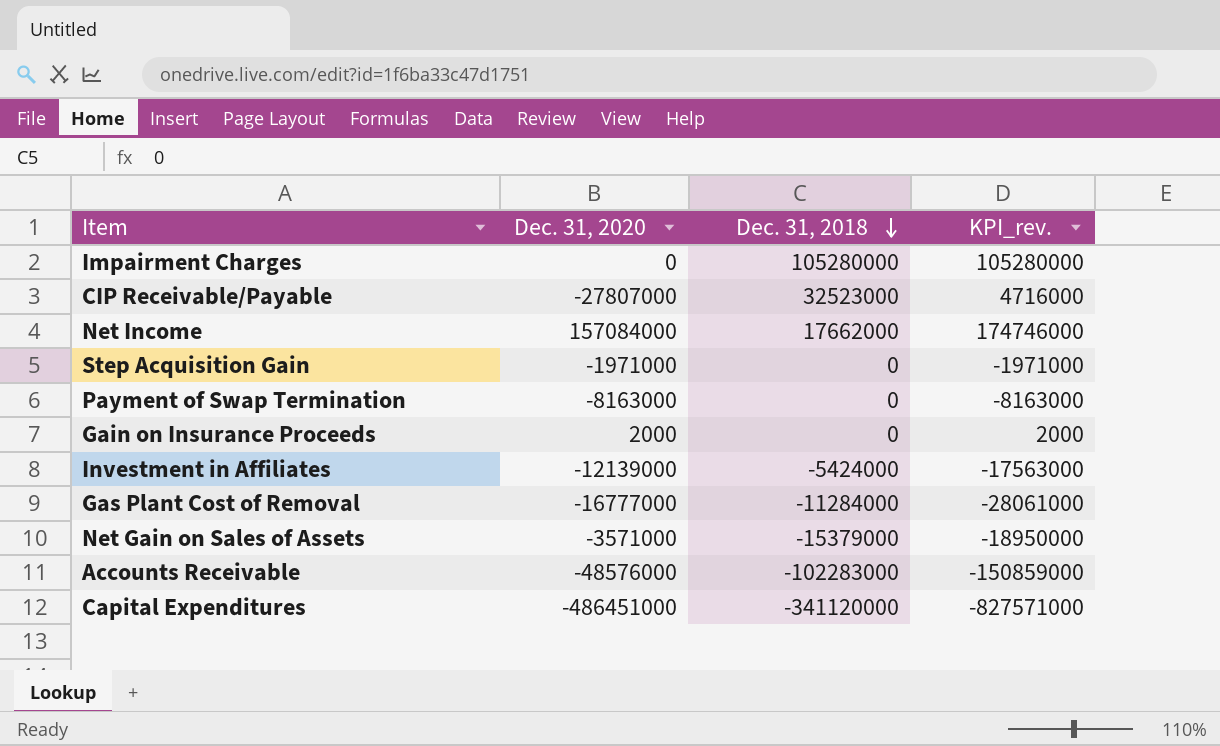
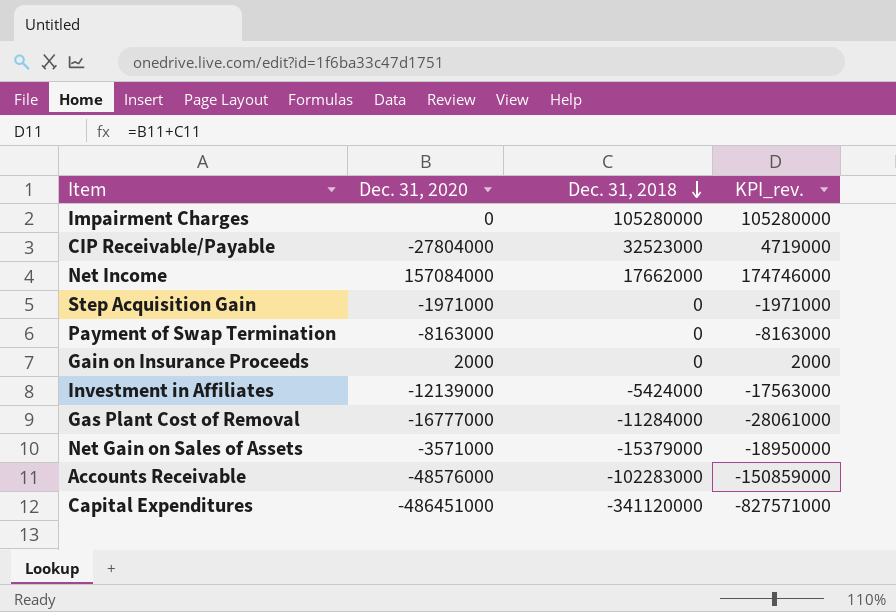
CIP Receivable/Payable | Dec. 31, 2020: -27807000 -> -27804000
CIP Receivable/Payable | KPI_rev.: 4716000 -> 4719000

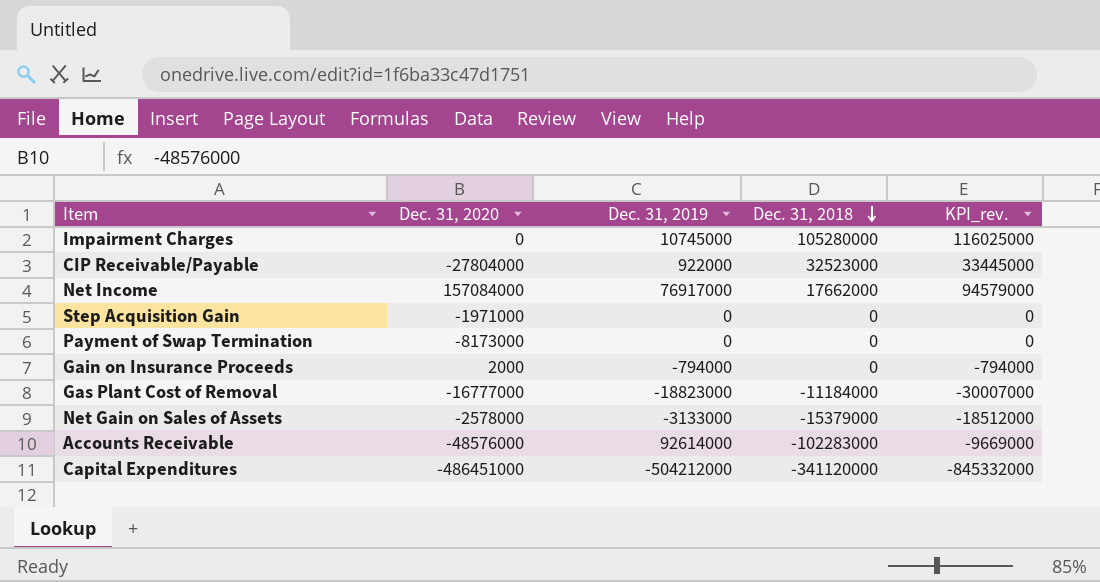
column Dec. 31, 2019 | position: none -> 3
column KPI_rev. | formula: [Dec. 31, 2020] + [Dec. 31, 2018] -> [Dec. 31, 2019] + [Dec. 31, 2018]
row Investment in Affiliates: -12139000 | -5424000 | -17563000 -> none
Payment of Swap Termination | Dec. 31, 2020: -8163000 -> -8173000
Gas Plant Cost of Removal | Dec. 31, 2018: -11284000 -> -11184000
Net Gain on Sales of Assets | Dec. 31, 2020: -3571000 -> -2578000

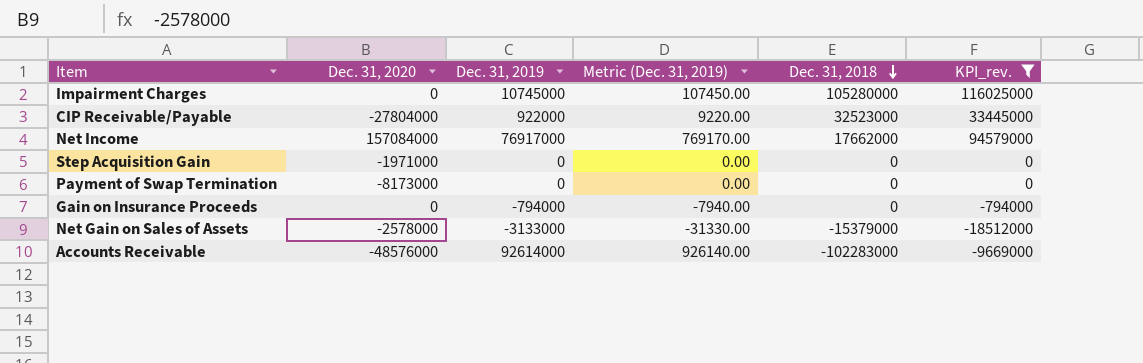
filter: none -> KPI_rev. >= -18512000
column Metric (Dec. 31, 2019) | formula: none -> [Dec. 31, 2019] * 0.01
Gain on Insurance Proceeds | Dec. 31, 2020: 2000 -> 0

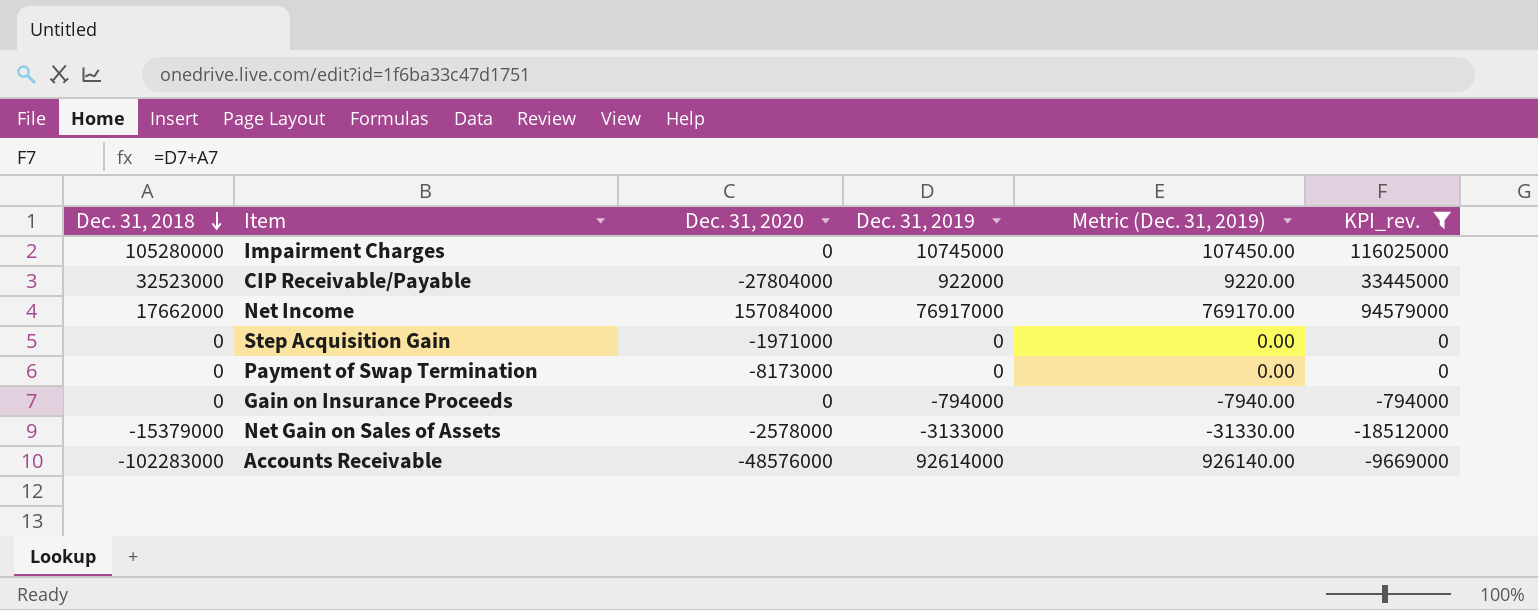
column Dec. 31, 2018 | position: 5 -> 1

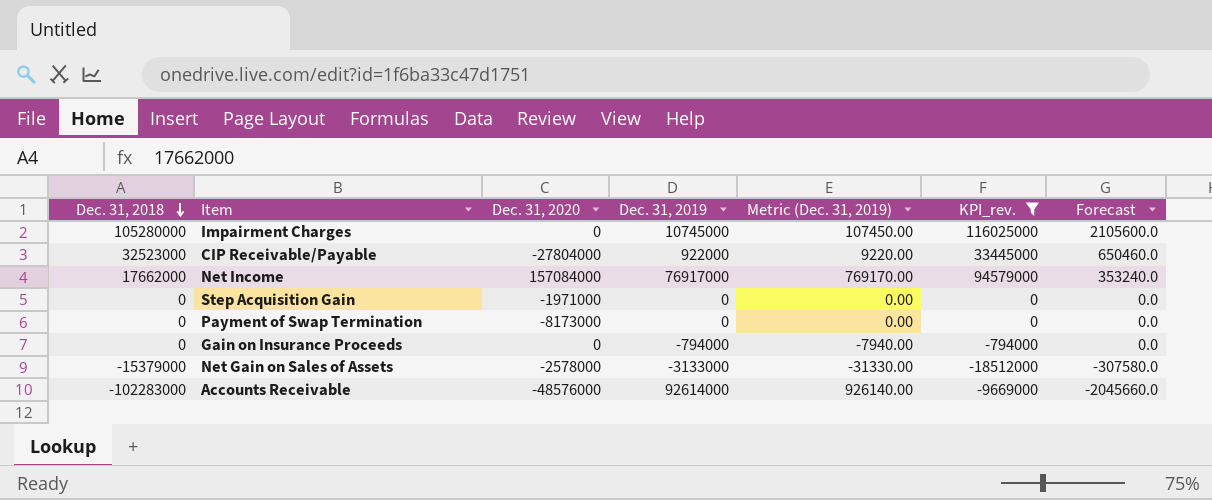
column Forecast | formula: none -> [Dec. 31, 2018] * 0.02

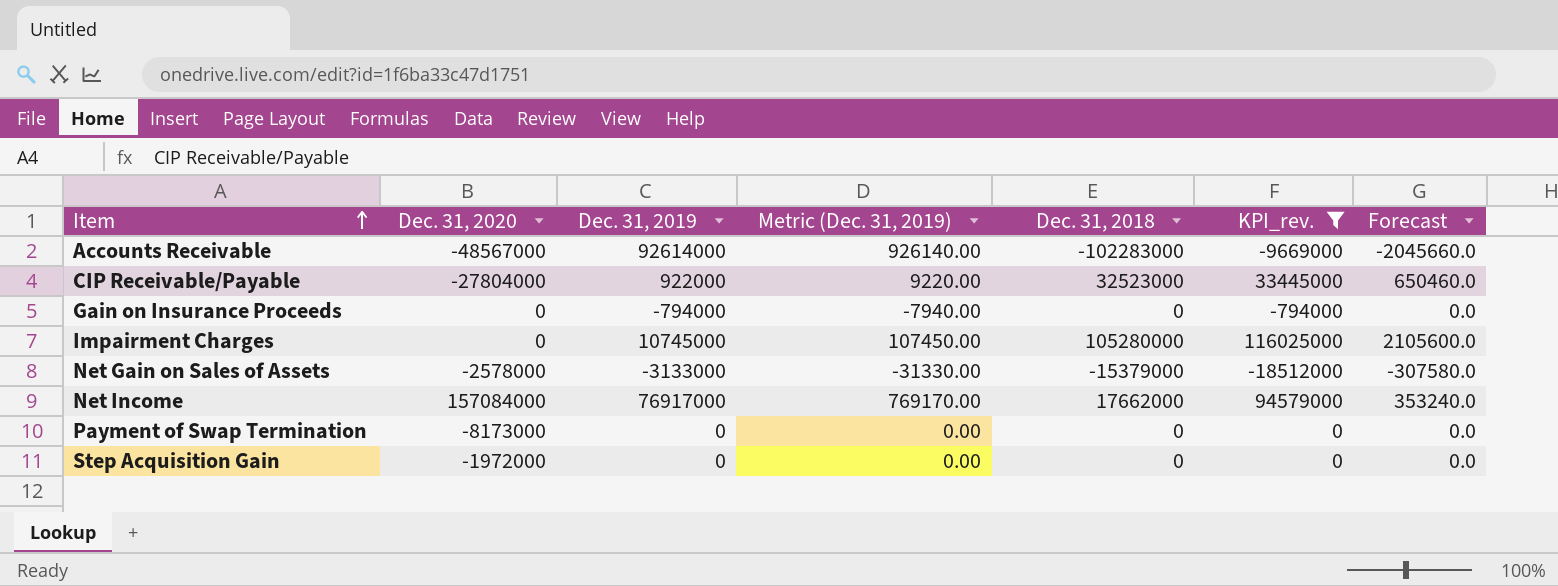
row order: Dec. 31, 2018 descending -> Item ascending
column Dec. 31, 2018 | position: 1 -> 5
Accounts Receivable | Dec. 31, 2020: -48576000 -> -48567000
Step Acquisition Gain | Dec. 31, 2020: -1971000 -> -1972000

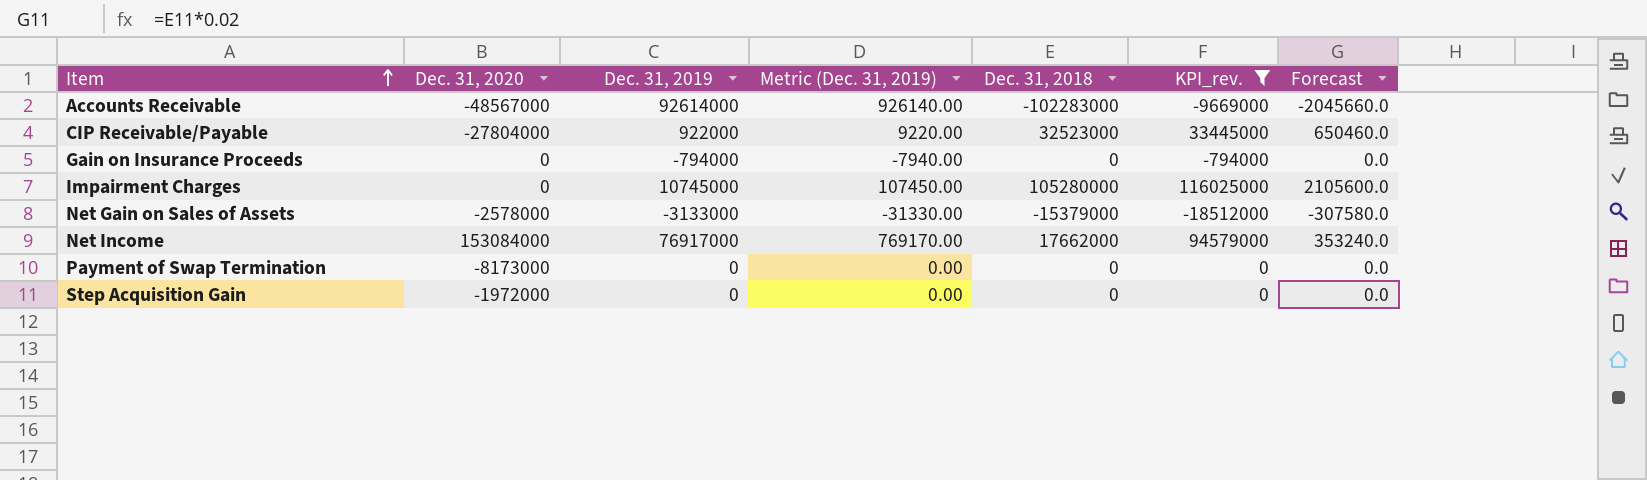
Net Income | Dec. 31, 2020: 157084000 -> 153084000

